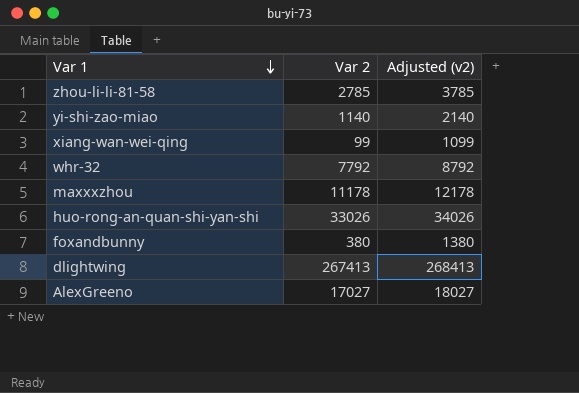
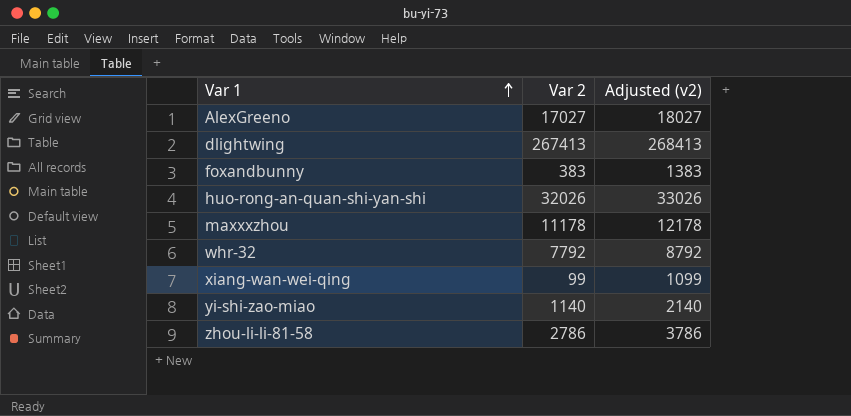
row order: Var 1 descending -> Var 1 ascending
foxandbunny | Var 2: 380 -> 383
foxandbunny | Adjusted (v2): 1380 -> 1383
huo-rong-an-quan-shi-yan-shi | Var 2: 33026 -> 32026
huo-rong-an-quan-shi-yan-shi | Adjusted (v2): 34026 -> 33026
zhou-li-li-81-58 | Var 2: 2785 -> 2786
zhou-li-li-81-58 | Adjusted (v2): 3785 -> 3786

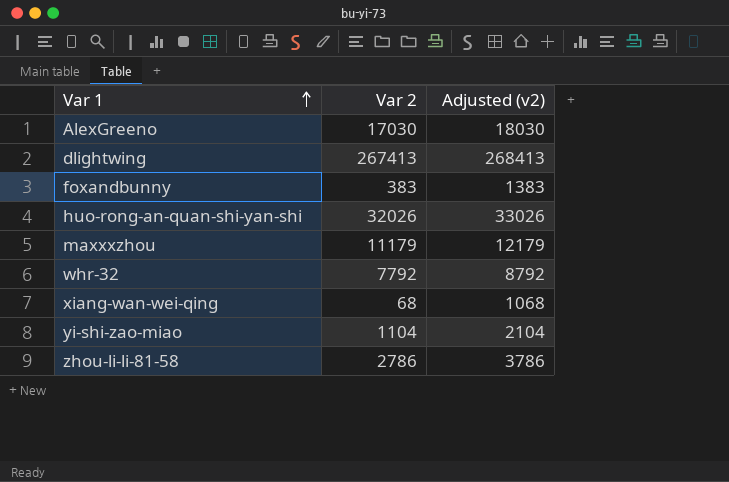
AlexGreeno | Var 2: 17027 -> 17030
AlexGreeno | Adjusted (v2): 18027 -> 18030
maxxxzhou | Var 2: 11178 -> 11179
maxxxzhou | Adjusted (v2): 12178 -> 12179
xiang-wan-wei-qing | Var 2: 99 -> 68
xiang-wan-wei-qing | Adjusted (v2): 1099 -> 1068
yi-shi-zao-miao | Var 2: 1140 -> 1104
yi-shi-zao-miao | Adjusted (v2): 2140 -> 2104

